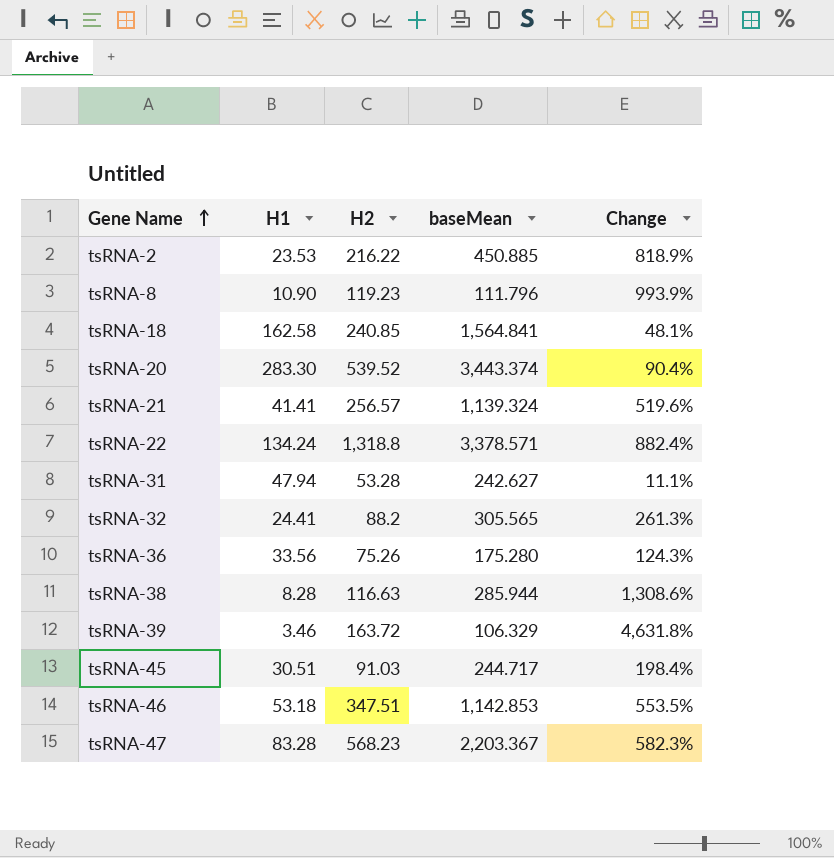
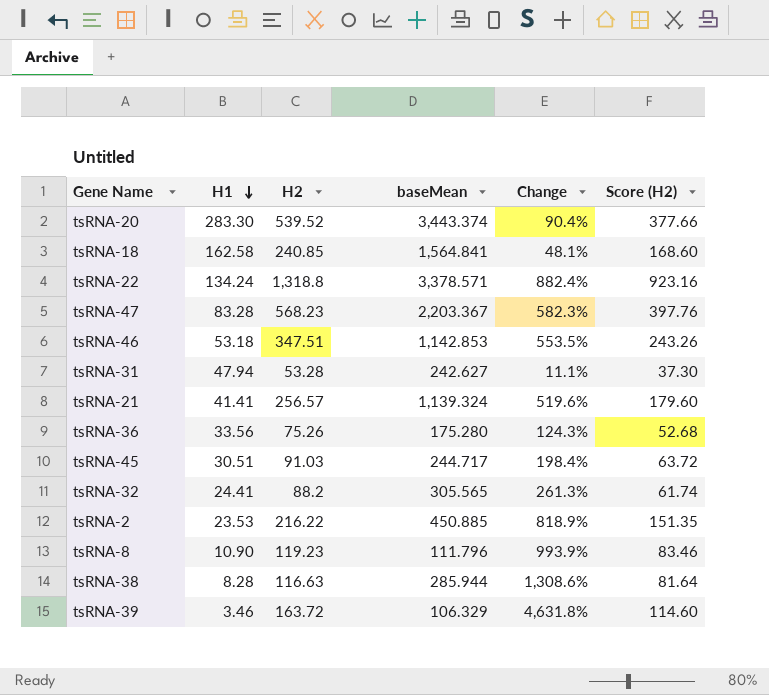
row order: Gene Name ascending -> H1 descending
column Score (H2) | formula: none -> [H2] * 0.7

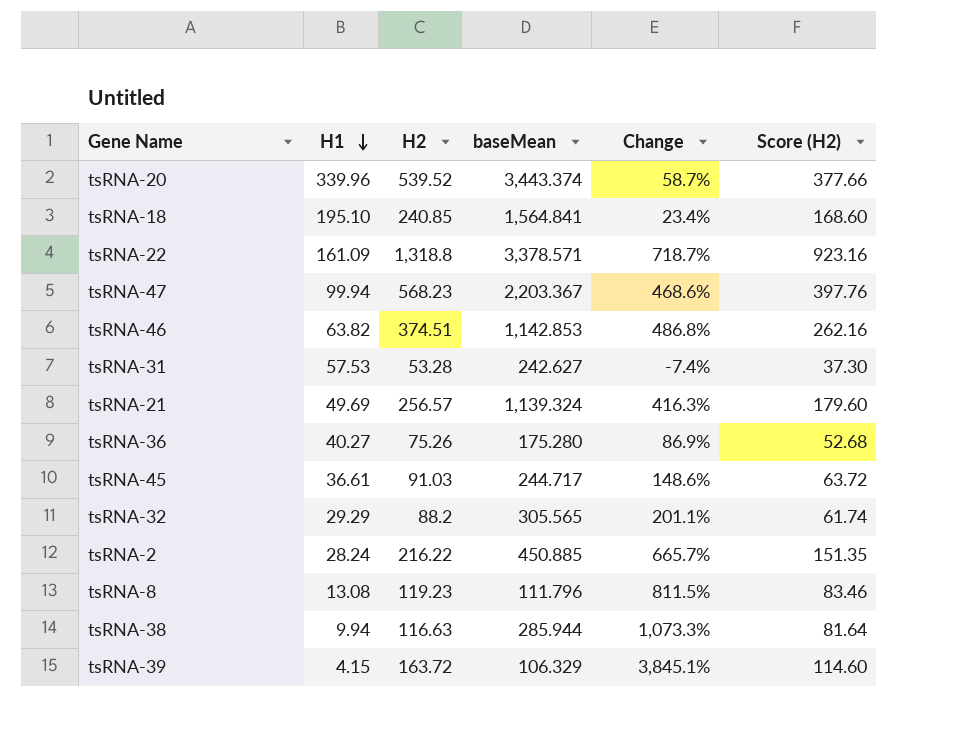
tsRNA-20 | H1: 283.30 -> 339.96
tsRNA-20 | Change: 90.4% -> 58.7%
tsRNA-18 | H1: 162.58 -> 195.10
tsRNA-18 | Change: 48.1% -> 23.4%
tsRNA-22 | H1: 134.24 -> 161.09
tsRNA-22 | Change: 882.4% -> 718.7%
tsRNA-47 | H1: 83.28 -> 99.94
tsRNA-47 | Change: 582.3% -> 468.6%
tsRNA-46 | H1: 53.18 -> 63.82
tsRNA-46 | H2: 347.51 -> 374.51
tsRNA-46 | Change: 553.5% -> 486.8%
tsRNA-46 | Score (H2): 243.26 -> 262.16
tsRNA-31 | H1: 47.94 -> 57.53
tsRNA-31 | Change: 11.1% -> -7.4%
tsRNA-21 | H1: 41.41 -> 49.69
tsRNA-21 | Change: 519.6% -> 416.3%
tsRNA-36 | H1: 33.56 -> 40.27
tsRNA-36 | Change: 124.3% -> 86.9%
tsRNA-45 | H1: 30.51 -> 36.61
tsRNA-45 | Change: 198.4% -> 148.6%
tsRNA-32 | H1: 24.41 -> 29.29
tsRNA-32 | Change: 261.3% -> 201.1%
tsRNA-2 | H1: 23.53 -> 28.24
tsRNA-2 | Change: 818.9% -> 665.7%
tsRNA-8 | H1: 10.90 -> 13.08
tsRNA-8 | Change: 993.9% -> 811.5%
tsRNA-38 | H1: 8.28 -> 9.94
tsRNA-38 | Change: 1,308.6% -> 1,073.3%
tsRNA-39 | H1: 3.46 -> 4.15
tsRNA-39 | Change: 4,631.8% -> 3,845.1%

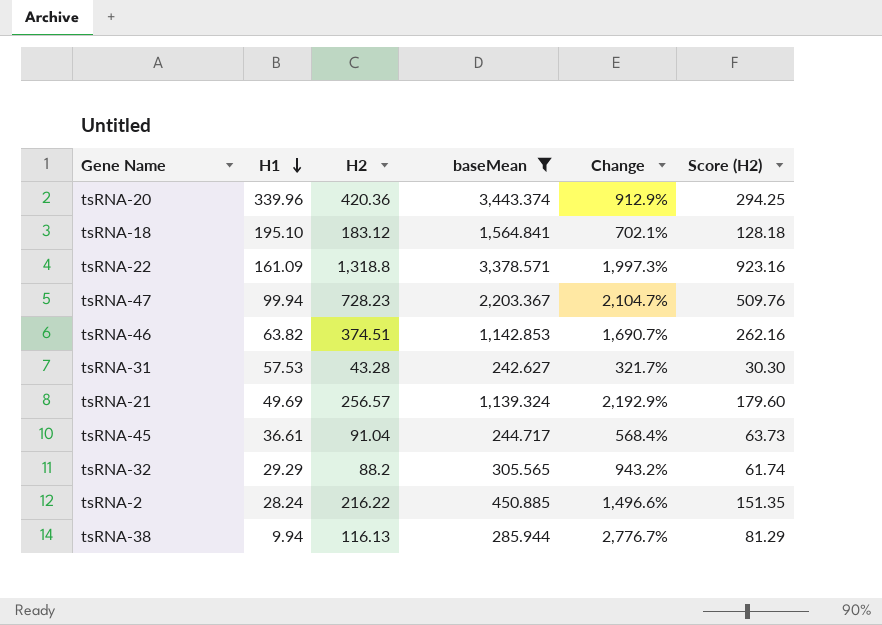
filter: none -> baseMean >= 242.627
column Change | formula: ([H2] - [H1]) / [H1] -> ([baseMean] - [H1]) / [H1]
tsRNA-20 | H2: 539.52 -> 420.36
tsRNA-20 | Score (H2): 377.66 -> 294.25
tsRNA-18 | H2: 240.85 -> 183.12
tsRNA-18 | Score (H2): 168.60 -> 128.18
tsRNA-47 | H2: 568.23 -> 728.23
tsRNA-47 | Score (H2): 397.76 -> 509.76
tsRNA-31 | H2: 53.28 -> 43.28
tsRNA-31 | Score (H2): 37.30 -> 30.30
tsRNA-45 | H2: 91.03 -> 91.04
tsRNA-45 | Score (H2): 63.72 -> 63.73
tsRNA-38 | H2: 116.63 -> 116.13
tsRNA-38 | Score (H2): 81.64 -> 81.29

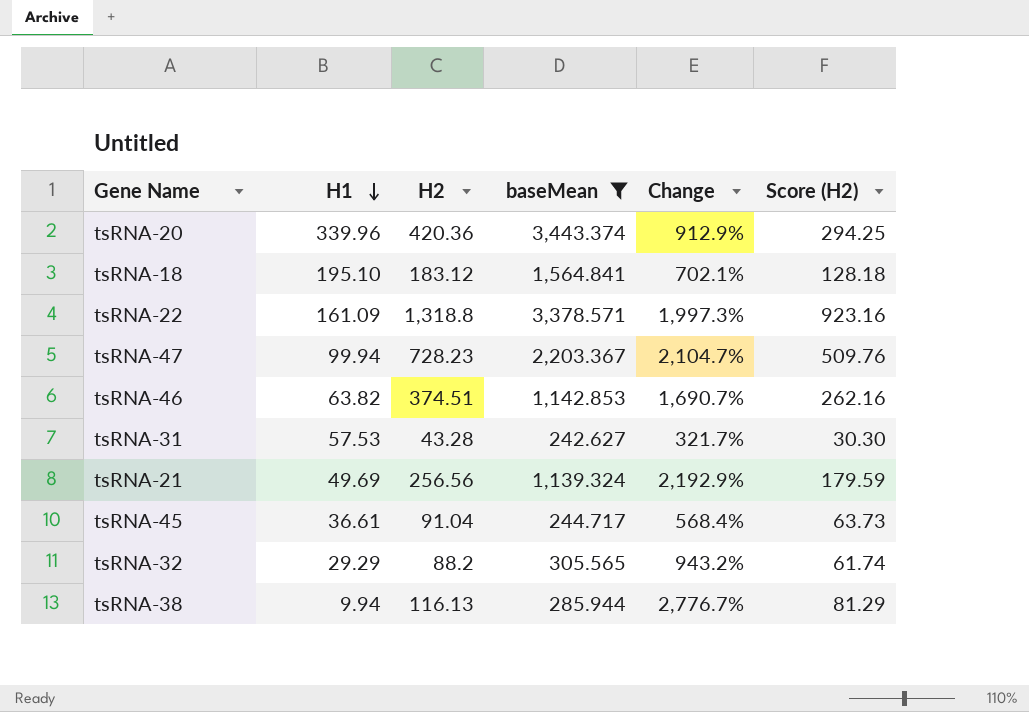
row tsRNA-2: 28.24 | 216.22 | 450.885 | 1,496.6% | 151.35 -> none
tsRNA-21 | H2: 256.57 -> 256.56
tsRNA-21 | Score (H2): 179.60 -> 179.59

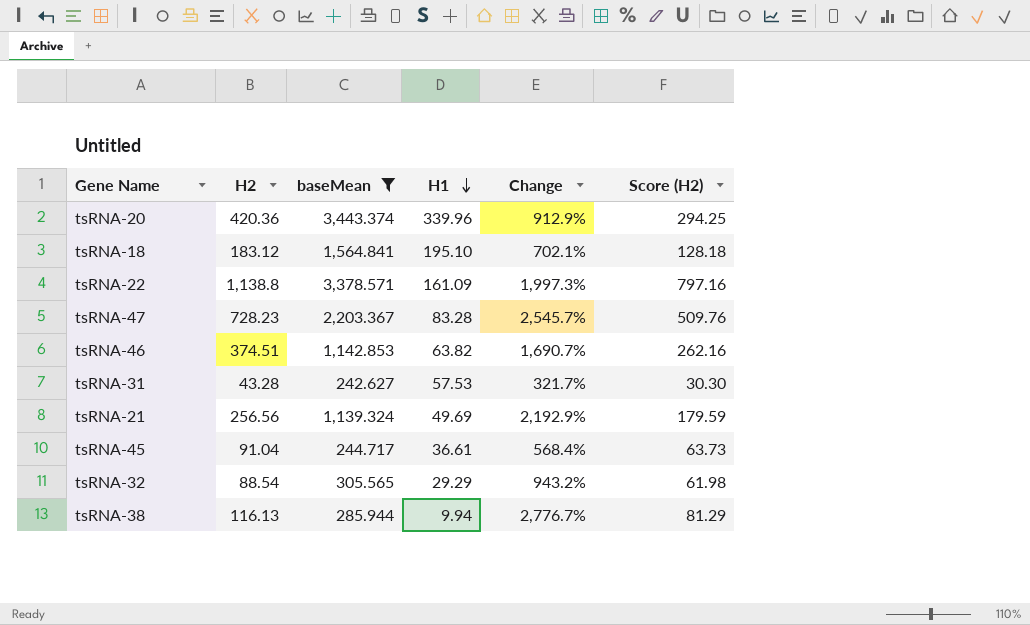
column H1 | position: 2 -> 4
tsRNA-22 | H2: 1,318.8 -> 1,138.8
tsRNA-22 | Score (H2): 923.16 -> 797.16
tsRNA-47 | H1: 99.94 -> 83.28
tsRNA-47 | Change: 2,104.7% -> 2,545.7%
tsRNA-32 | H2: 88.2 -> 88.54
tsRNA-32 | Score (H2): 61.74 -> 61.98

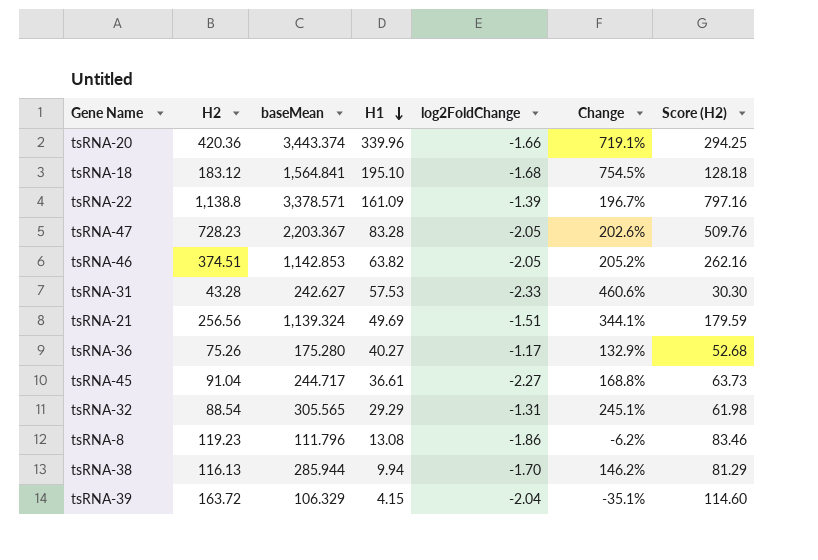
filter: baseMean >= 242.627 -> none
column log2FoldChange | position: none -> 5
column Change | formula: ([baseMean] - [H1]) / [H1] -> ([baseMean] - [H2]) / [H2]

